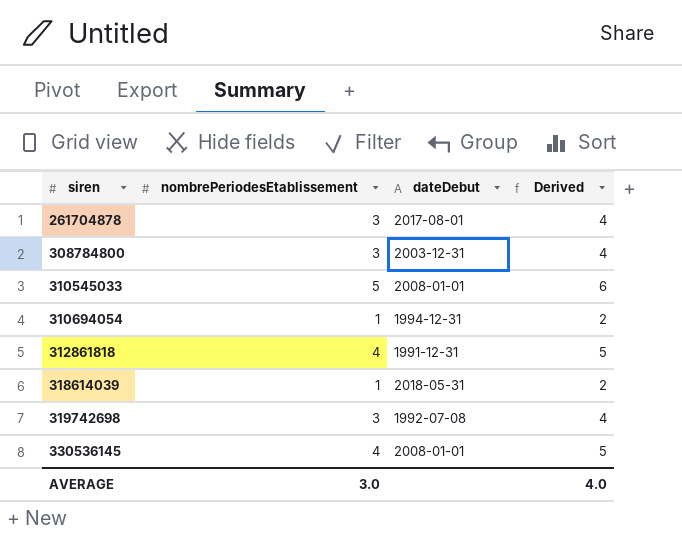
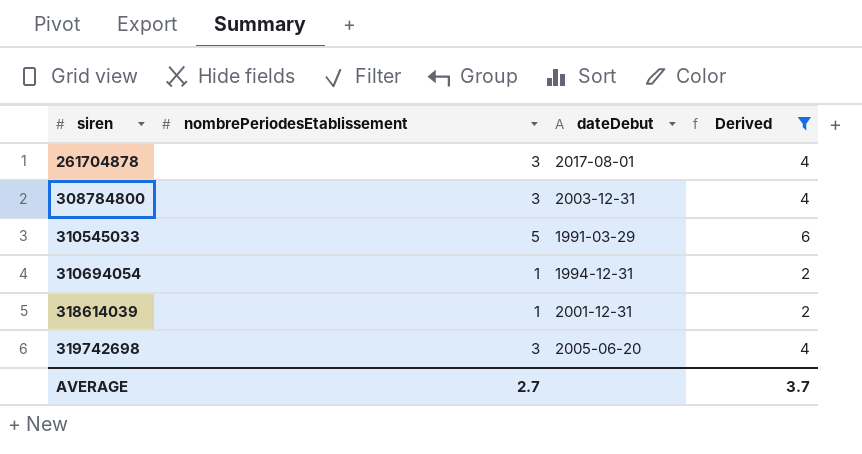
filter: none -> Derived != 5
310545033 | dateDebut: 2008-01-01 -> 1991-03-29
318614039 | dateDebut: 2018-05-31 -> 2001-12-31
319742698 | dateDebut: 1992-07-08 -> 2005-06-20
AVERAGE | nombrePeriodesEtablissement: 3.0 -> 2.7
AVERAGE | Derived: 4.0 -> 3.7

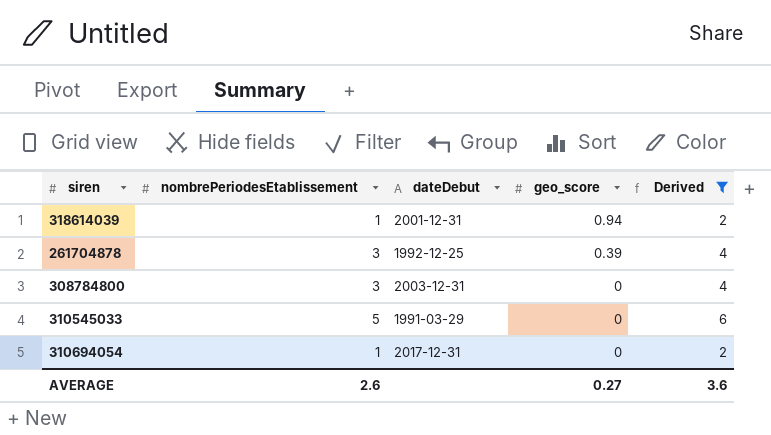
row order: siren ascending -> geo_score descending
column geo_score | position: none -> 4
row 319742698: 3 | 2005-06-20 | 4 -> none
261704878 | dateDebut: 2017-08-01 -> 1992-12-25
310694054 | dateDebut: 1994-12-31 -> 2017-12-31
AVERAGE | nombrePeriodesEtablissement: 2.7 -> 2.6
AVERAGE | Derived: 3.7 -> 3.6

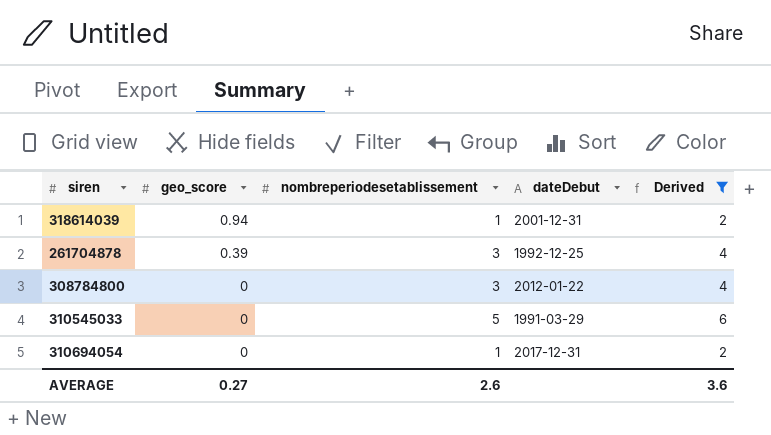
column geo_score | position: 4 -> 2
column name: nombrePeriodesEtablissement -> nombreperiodesetablissement
308784800 | dateDebut: 2003-12-31 -> 2012-01-22

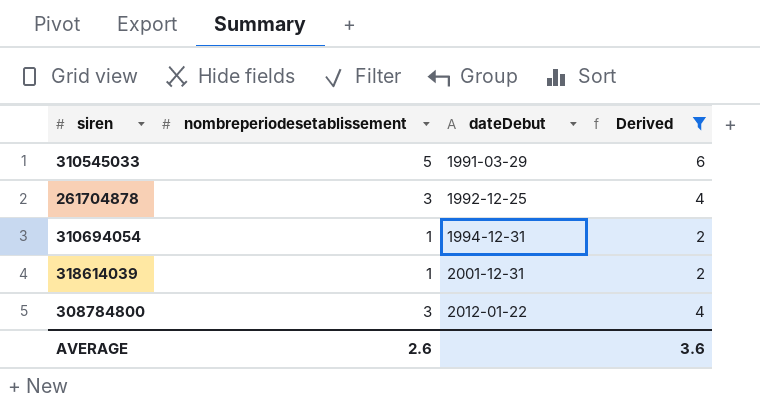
row order: geo_score descending -> dateDebut ascending
column geo_score | position: 2 -> none
310694054 | dateDebut: 2017-12-31 -> 1994-12-31

